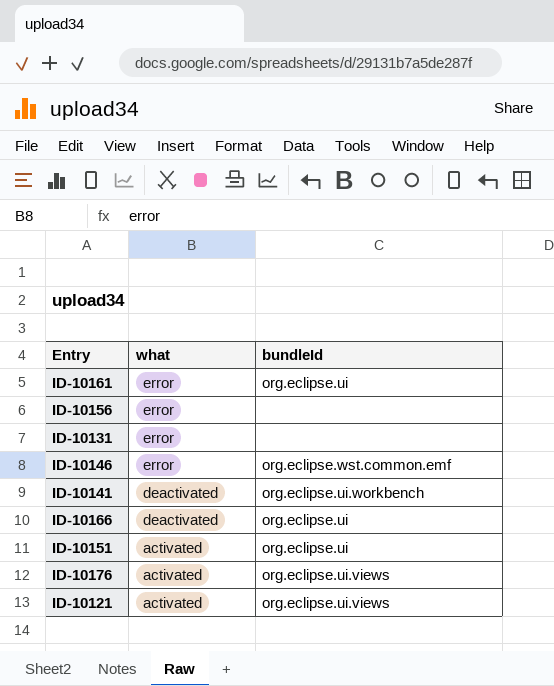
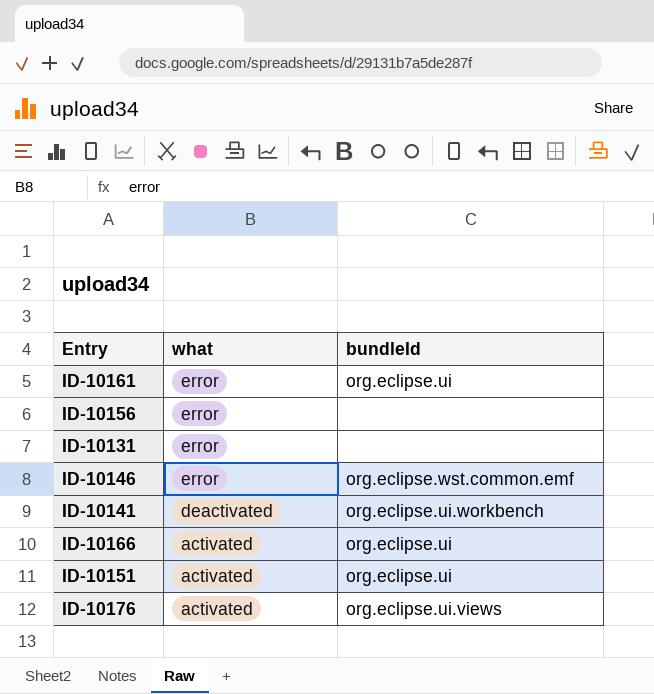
row ID-10121: activated | org.eclipse.ui.views -> none
ID-10166 | what: deactivated -> activated

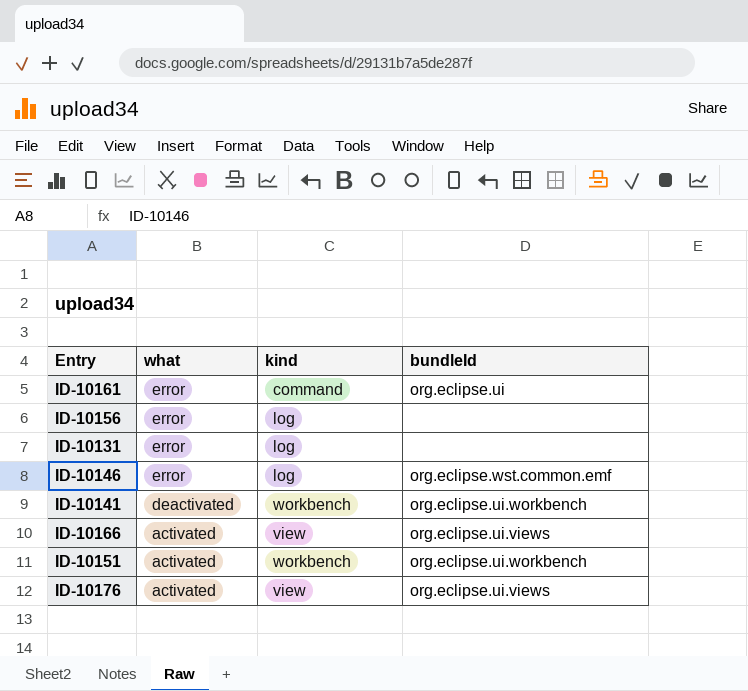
column kind | position: none -> 3
ID-10166 | bundleId: org.eclipse.ui -> org.eclipse.ui.views
ID-10151 | bundleId: org.eclipse.ui -> org.eclipse.ui.workbench

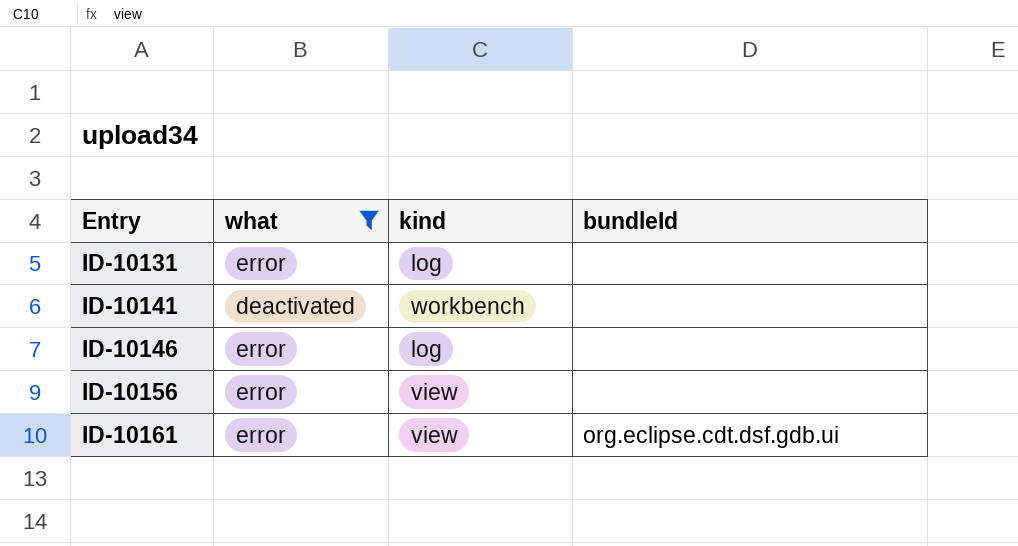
filter: none -> what != activated
row order: what descending -> Entry ascending
ID-10141 | bundleId: org.eclipse.ui.workbench -> none
ID-10146 | bundleId: org.eclipse.wst.common.emf -> none
ID-10156 | kind: log -> view
ID-10161 | kind: command -> view
ID-10161 | bundleId: org.eclipse.ui -> org.eclipse.cdt.dsf.gdb.ui

